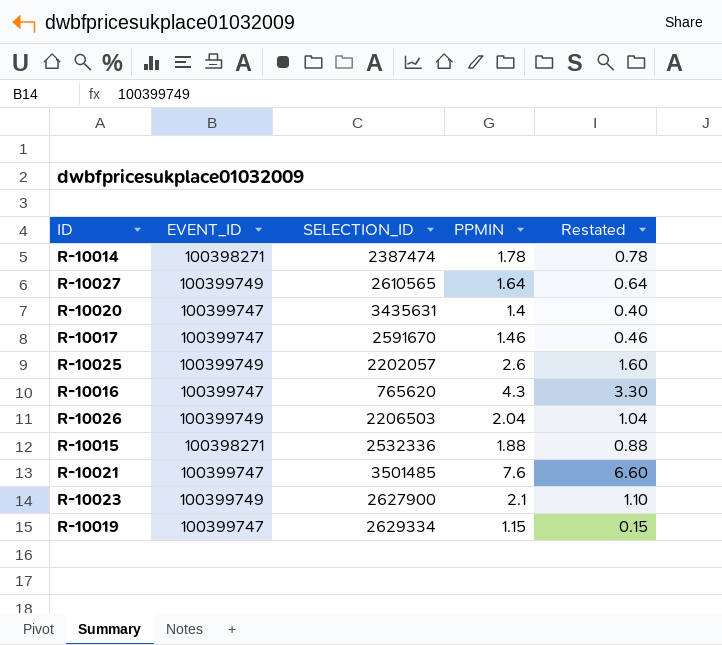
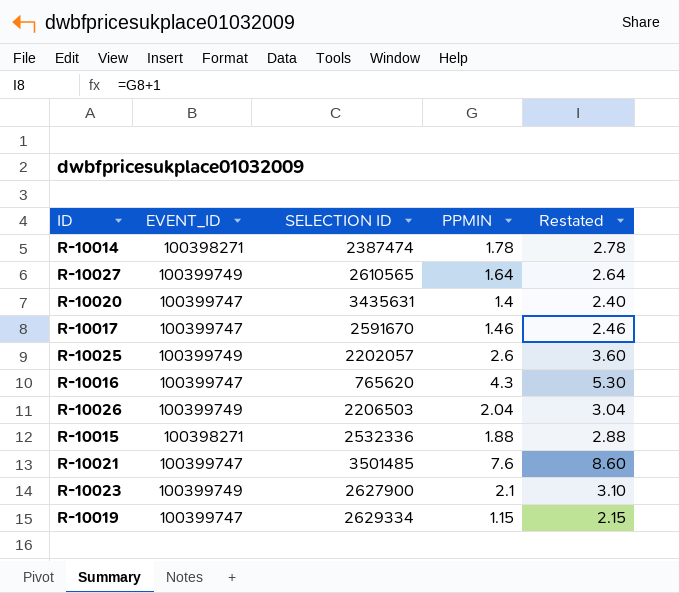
column name: SELECTION_ID -> SELECTION ID
column Restated | formula: [PPMIN] - 1 -> [PPMIN] + 1

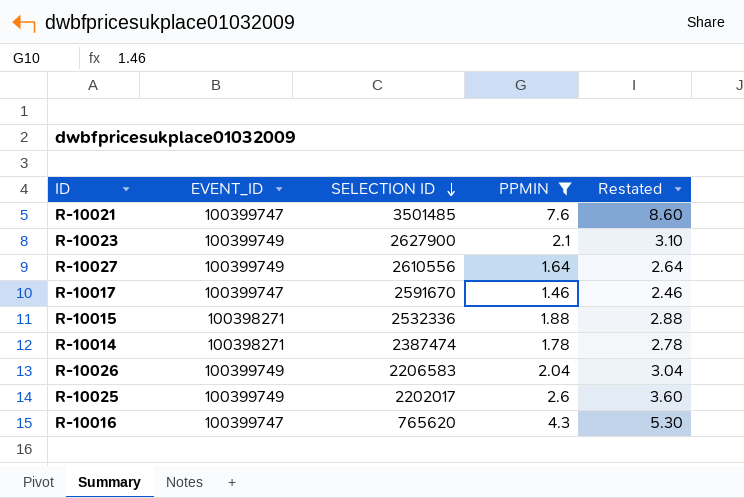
filter: none -> PPMIN >= 1.46
row order: none -> SELECTION ID descending
R-10027 | SELECTION ID: 2610565 -> 2610556
R-10026 | SELECTION ID: 2206503 -> 2206583
R-10025 | SELECTION ID: 2202057 -> 2202017

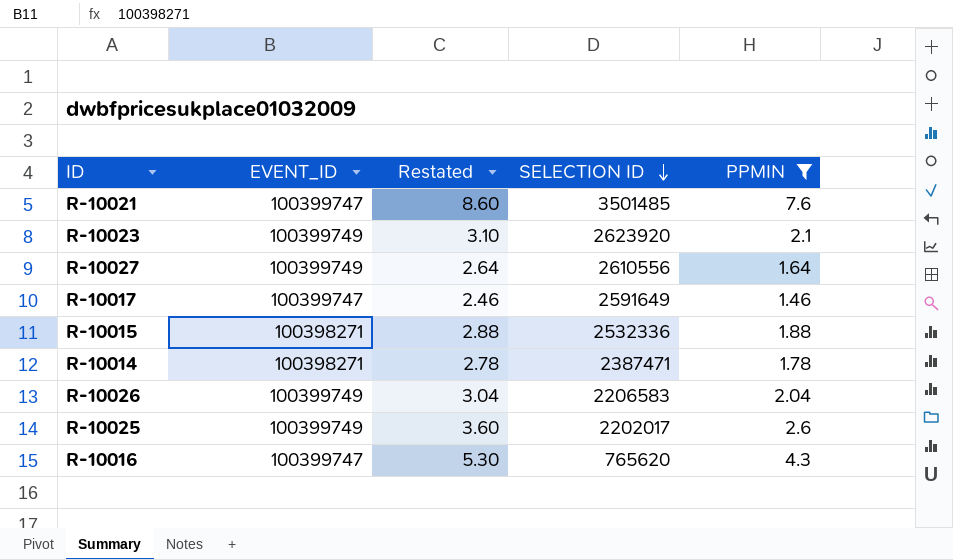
column Restated | position: 5 -> 3
R-10023 | SELECTION ID: 2627900 -> 2623920
R-10017 | SELECTION ID: 2591670 -> 2591649
R-10014 | SELECTION ID: 2387474 -> 2387471

